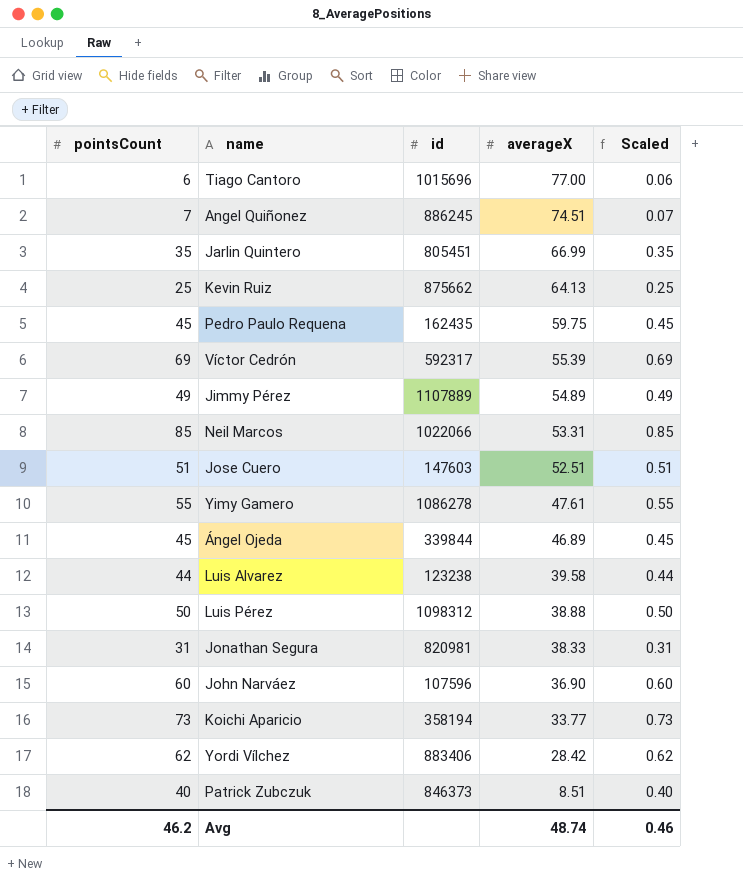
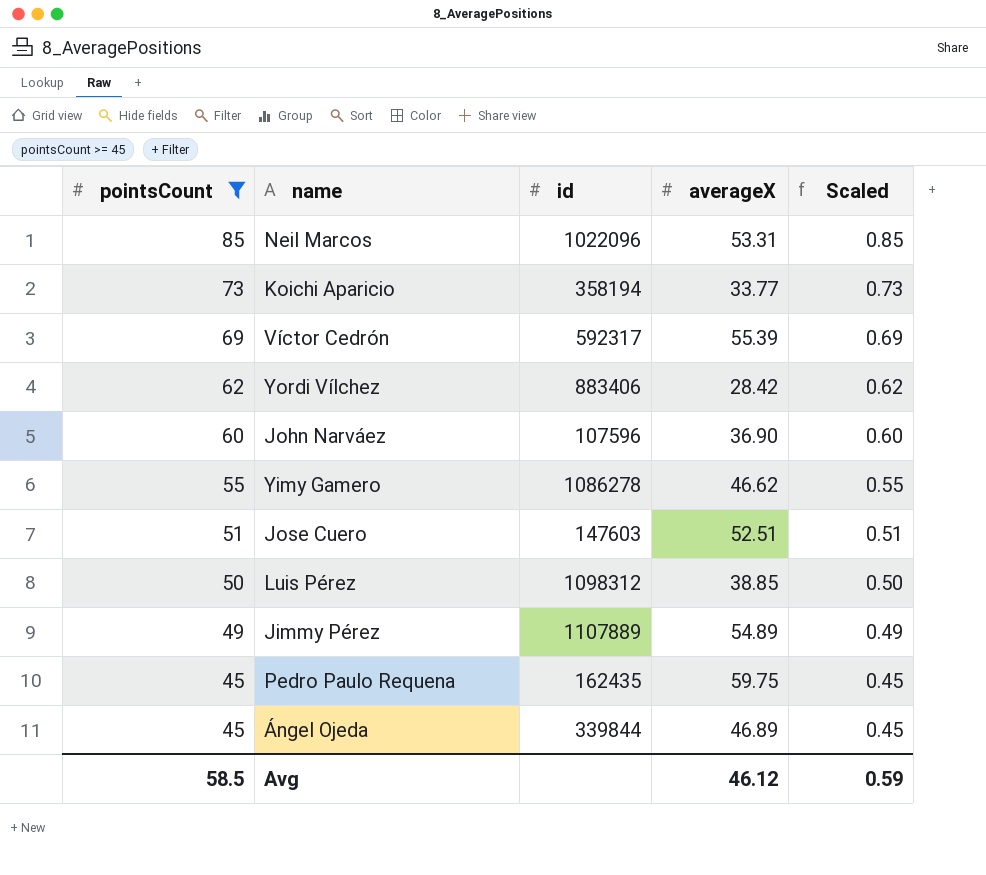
filter: none -> pointsCount >= 45
row order: averageX descending -> pointsCount descending
Neil Marcos | id: 1022066 -> 1022096
Yimy Gamero | averageX: 47.61 -> 46.62
Luis Pérez | averageX: 38.88 -> 38.85
Avg | pointsCount: 46.2 -> 58.5
Avg | averageX: 48.74 -> 46.12
Avg | Scaled: 0.46 -> 0.59

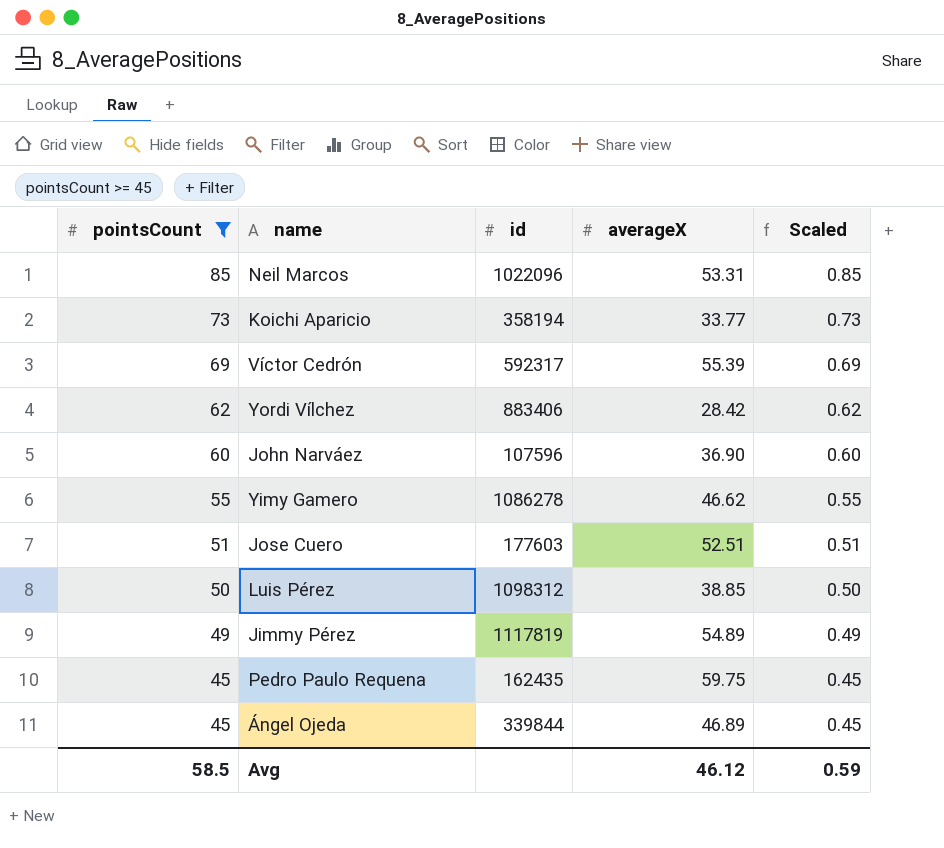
Jose Cuero | id: 147603 -> 177603
Jimmy Pérez | id: 1107889 -> 1117819

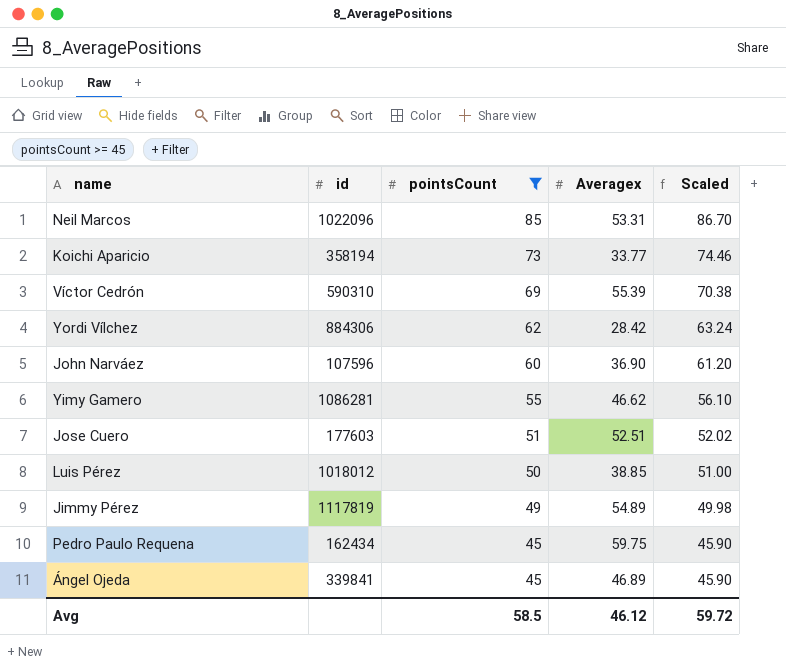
column pointsCount | position: 1 -> 3
column name: averageX -> Averagex
column Scaled | formula: [pointsCount] * 0.01 -> [pointsCount] * 1.02
Víctor Cedrón | id: 592317 -> 590310
Yordi Vílchez | id: 883406 -> 884306
Yimy Gamero | id: 1086278 -> 1086281
Luis Pérez | id: 1098312 -> 1018012
Pedro Paulo Requena | id: 162435 -> 162434
Ángel Ojeda | id: 339844 -> 339841
Avg | Scaled: 0.59 -> 59.72

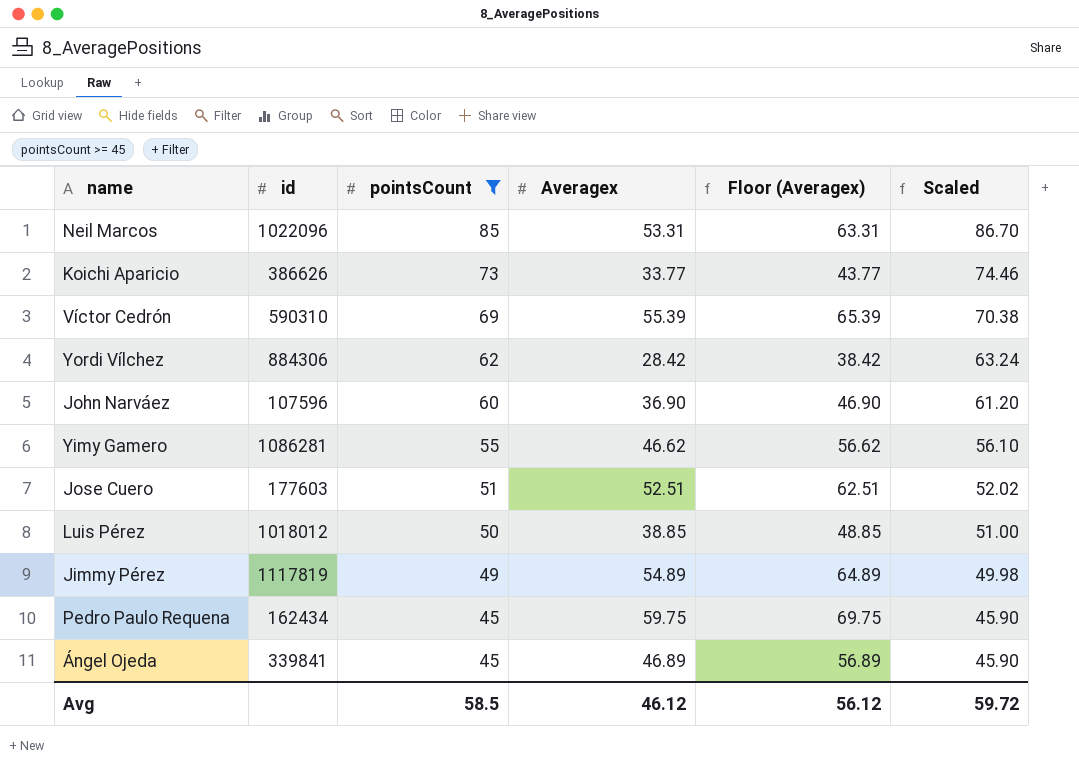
column Floor (Averagex) | formula: none -> [Averagex] + 10
Koichi Aparicio | id: 358194 -> 386626

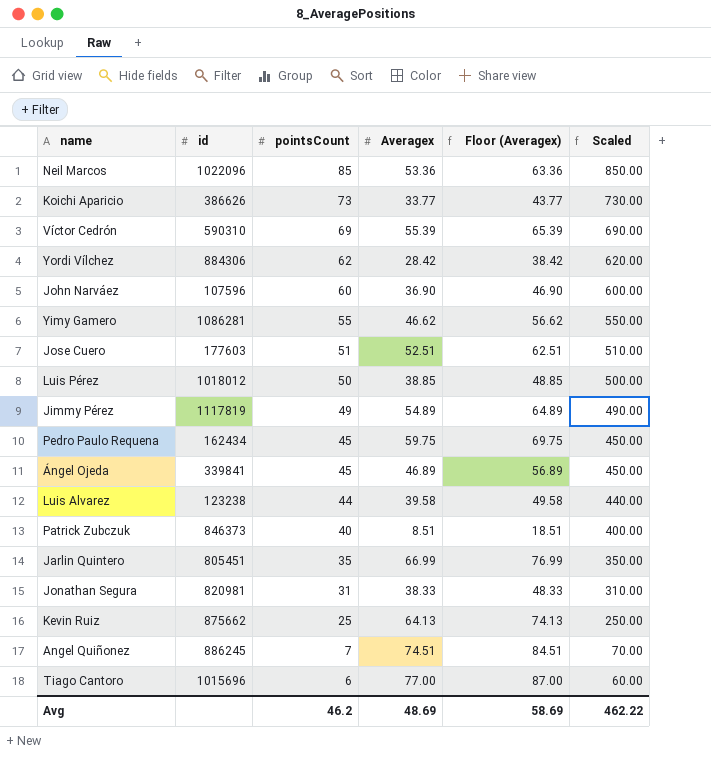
filter: pointsCount >= 45 -> none
column Scaled | formula: [pointsCount] * 1.02 -> [pointsCount] * 10
Neil Marcos | Averagex: 53.31 -> 53.36
Neil Marcos | Floor (Averagex): 63.31 -> 63.36
Avg | pointsCount: 58.5 -> 46.2
Avg | Averagex: 46.12 -> 48.69
Avg | Floor (Averagex): 56.12 -> 58.69
Avg | Scaled: 59.72 -> 462.22

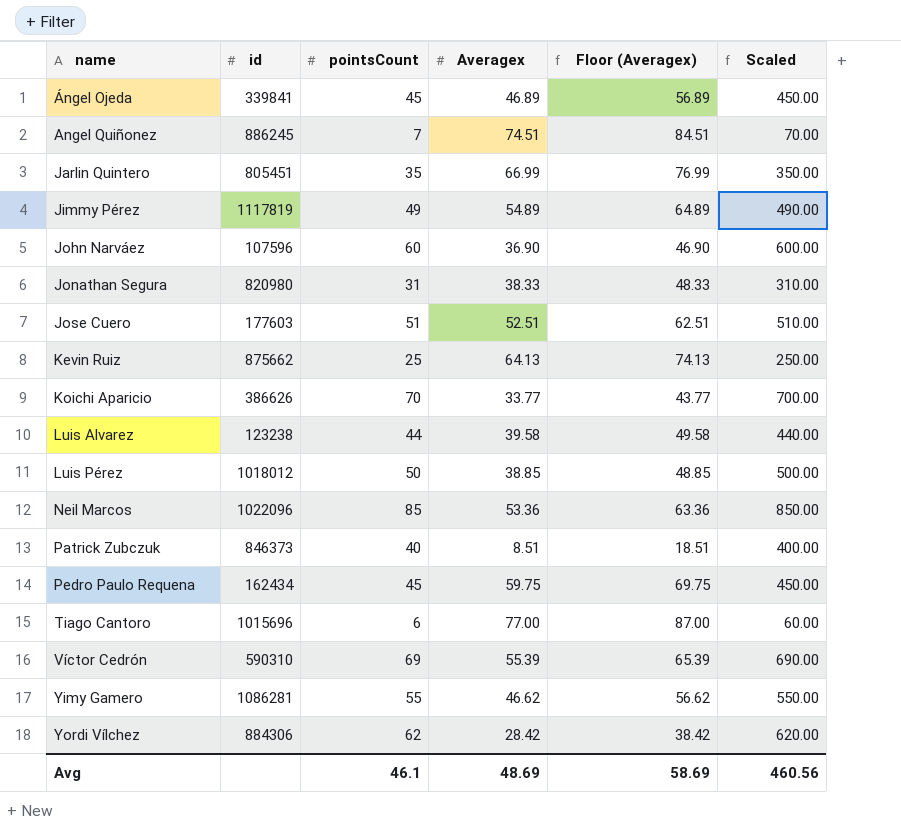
row order: pointsCount descending -> name ascending
Jonathan Segura | id: 820981 -> 820980
Koichi Aparicio | pointsCount: 73 -> 70
Koichi Aparicio | Scaled: 730.00 -> 700.00
Avg | pointsCount: 46.2 -> 46.1
Avg | Scaled: 462.22 -> 460.56

